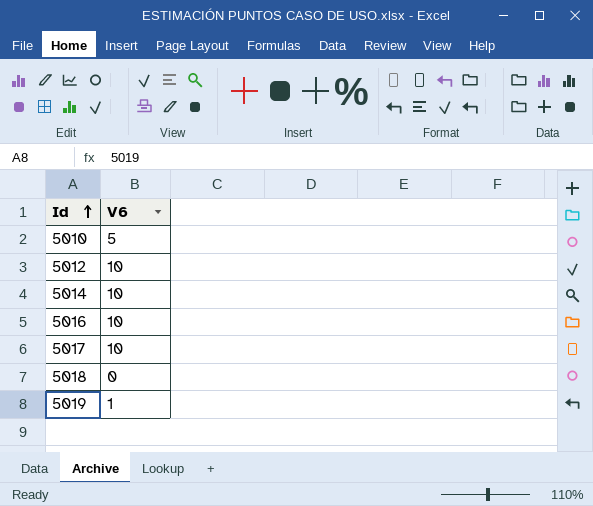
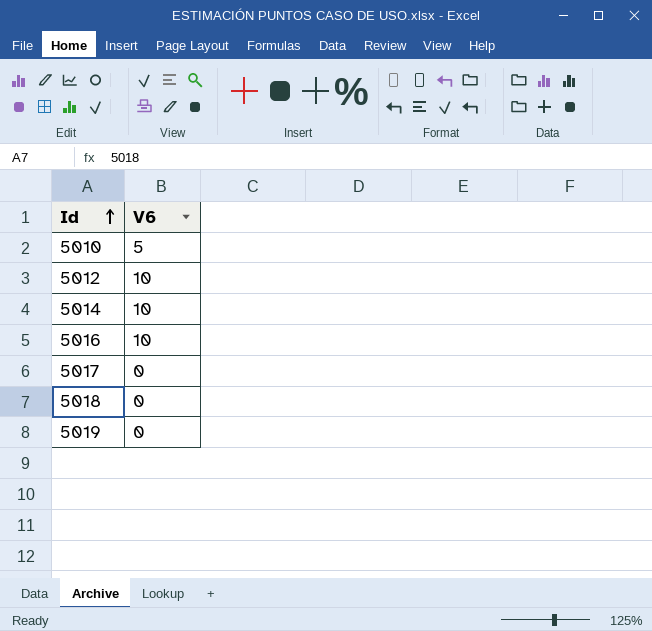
5017 | V6: 10 -> 0
5019 | V6: 1 -> 0

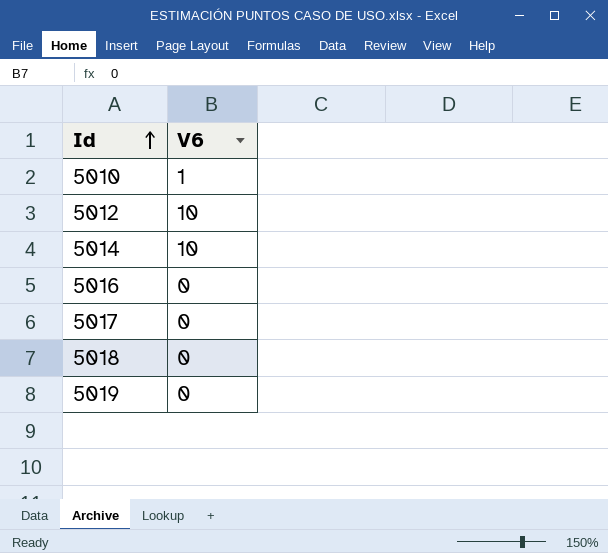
5010 | V6: 5 -> 1
5016 | V6: 10 -> 0

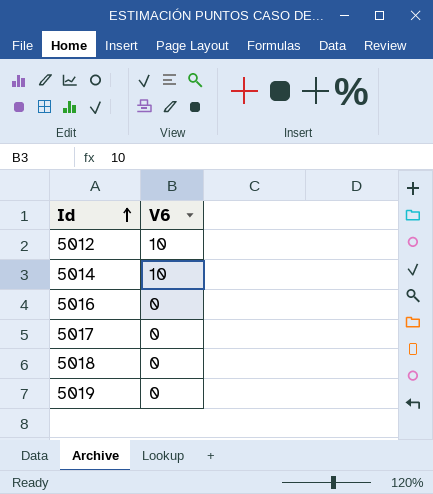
row 5010: 1 -> none

